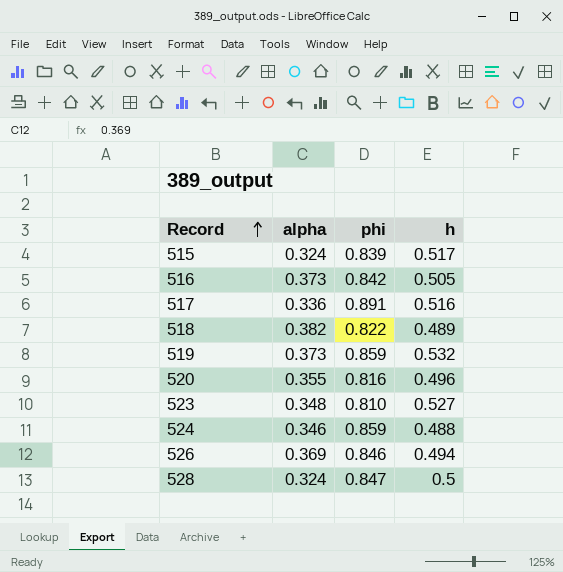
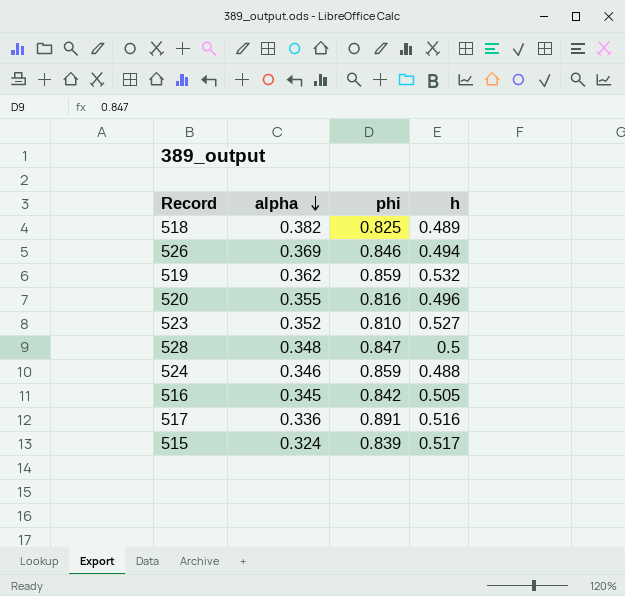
row order: Record ascending -> alpha descending
518 | phi: 0.822 -> 0.825
519 | alpha: 0.373 -> 0.362
523 | alpha: 0.348 -> 0.352
528 | alpha: 0.324 -> 0.348
516 | alpha: 0.373 -> 0.345

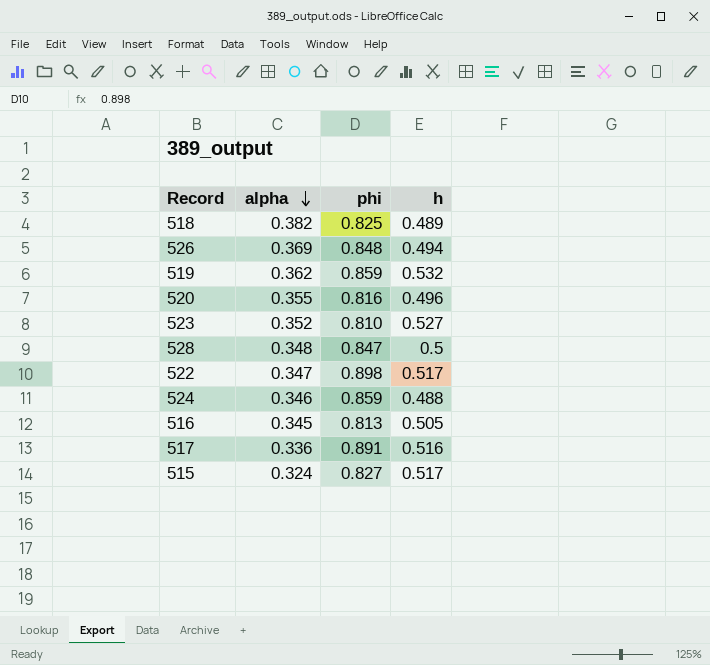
526 | phi: 0.846 -> 0.848
row 522: none -> 0.347 | 0.898 | 0.517
516 | phi: 0.842 -> 0.813
515 | phi: 0.839 -> 0.827

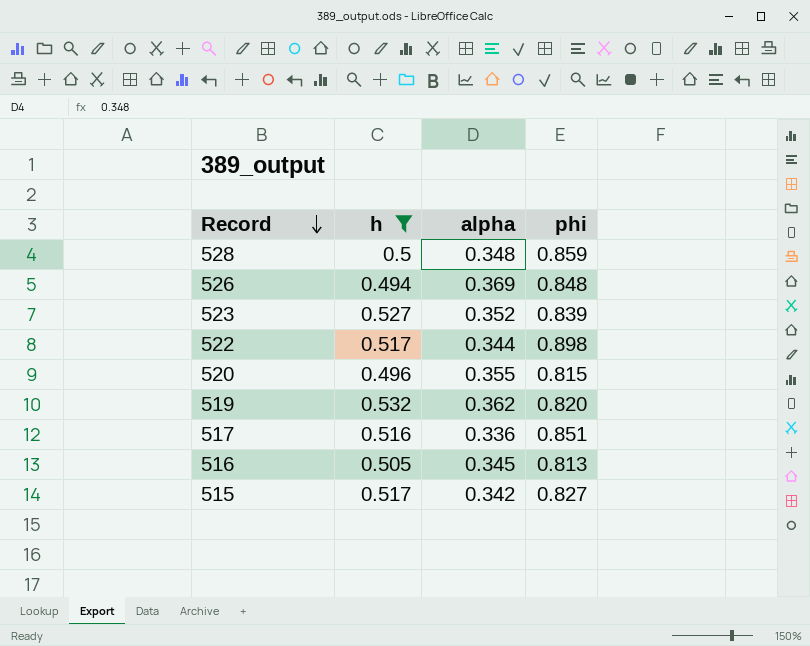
filter: none -> h >= 0.494
row order: alpha descending -> Record descending
column h | position: 4 -> 2
528 | phi: 0.847 -> 0.859
523 | phi: 0.810 -> 0.839
522 | alpha: 0.347 -> 0.344
520 | phi: 0.816 -> 0.815
519 | phi: 0.859 -> 0.820
517 | phi: 0.891 -> 0.851
515 | alpha: 0.324 -> 0.342

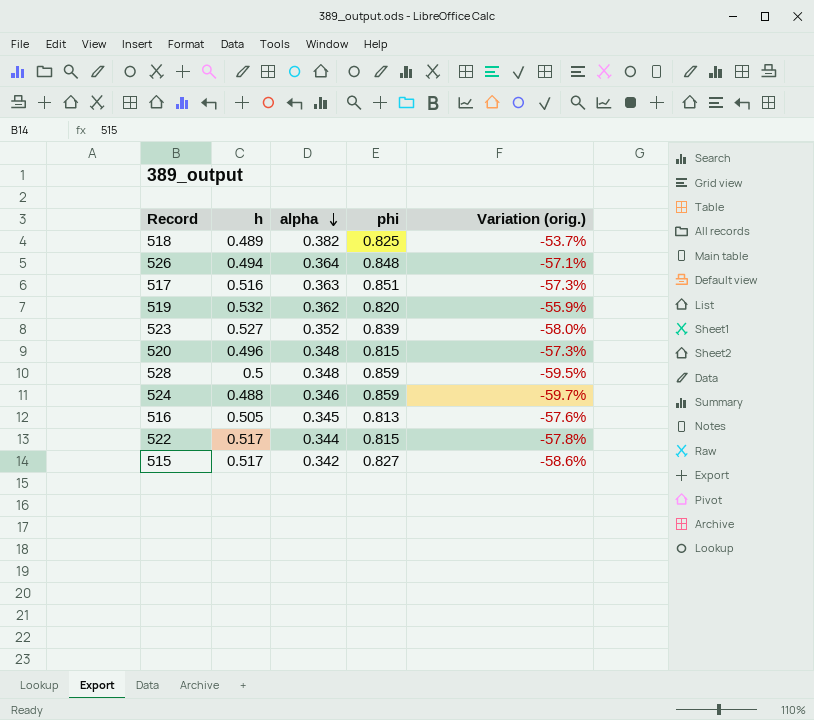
filter: h >= 0.494 -> none
row order: Record descending -> alpha descending
column Variation (orig.) | formula: none -> ([alpha] - [phi]) / [phi]
526 | alpha: 0.369 -> 0.364
517 | alpha: 0.336 -> 0.363
520 | alpha: 0.355 -> 0.348
522 | phi: 0.898 -> 0.815

